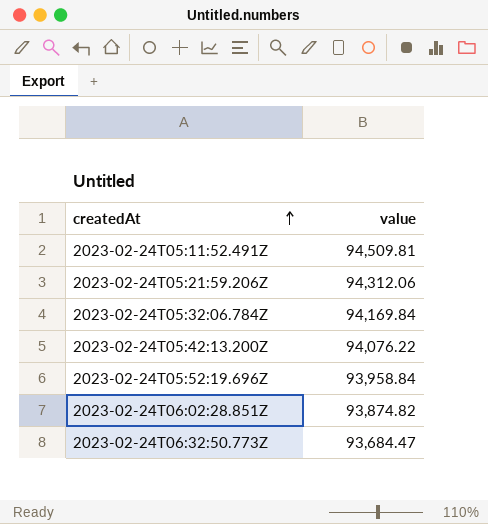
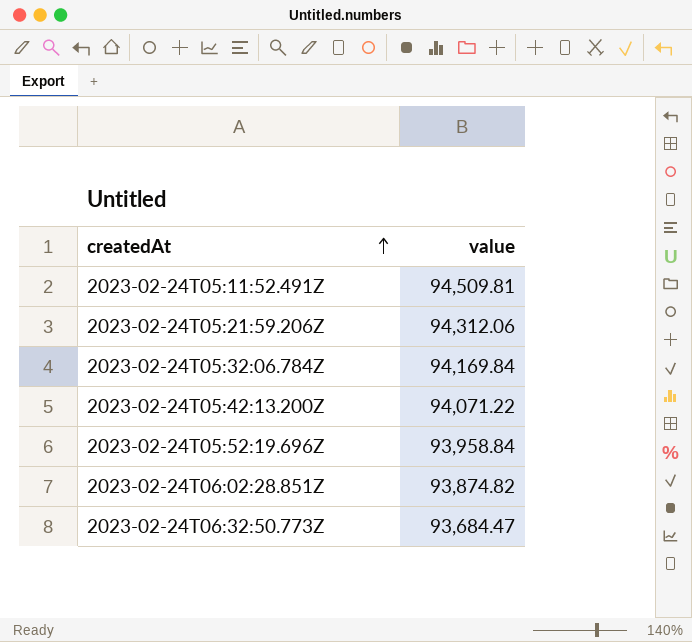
2023-02-24T05:42:13.200Z | value: 94,076.22 -> 94,071.22

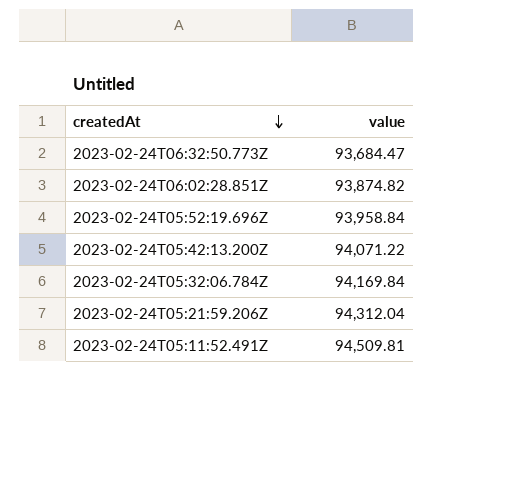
row order: createdAt ascending -> createdAt descending
2023-02-24T05:21:59.206Z | value: 94,312.06 -> 94,312.04

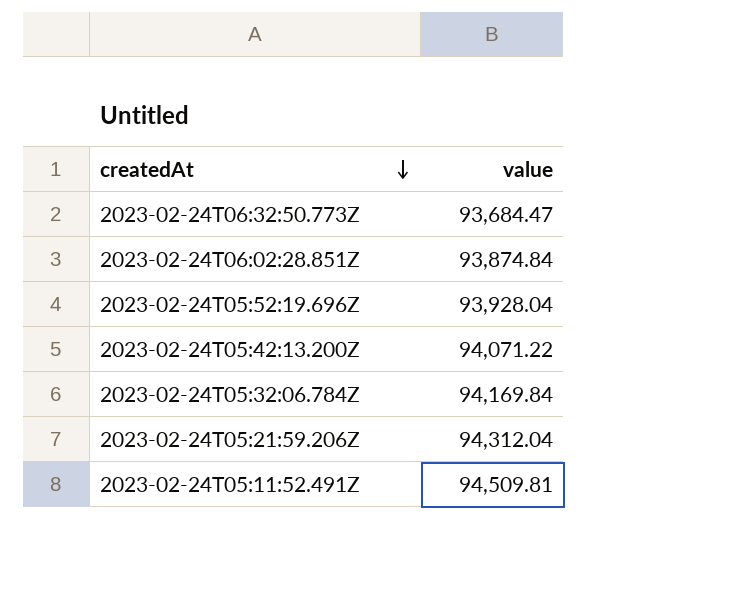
2023-02-24T06:02:28.851Z | value: 93,874.82 -> 93,874.84
2023-02-24T05:52:19.696Z | value: 93,958.84 -> 93,928.04

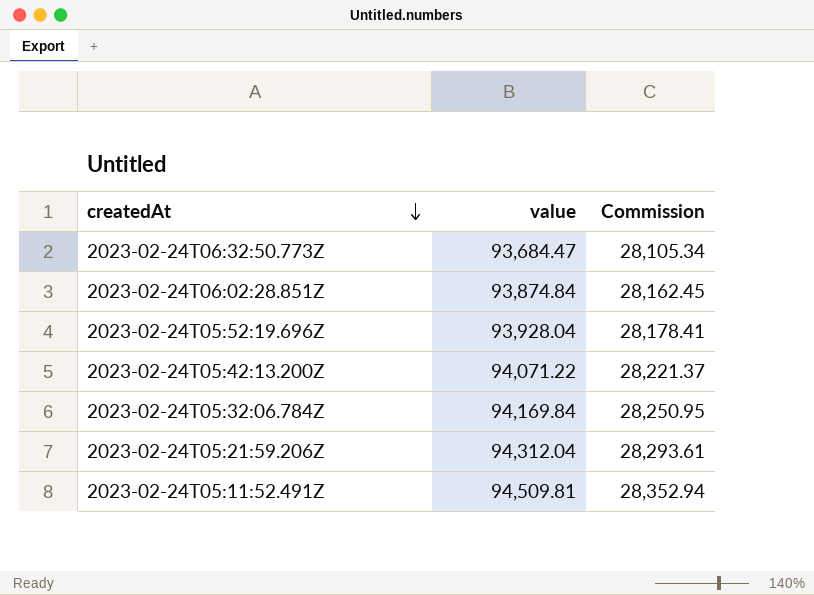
column Commission | formula: none -> [value] * 0.3

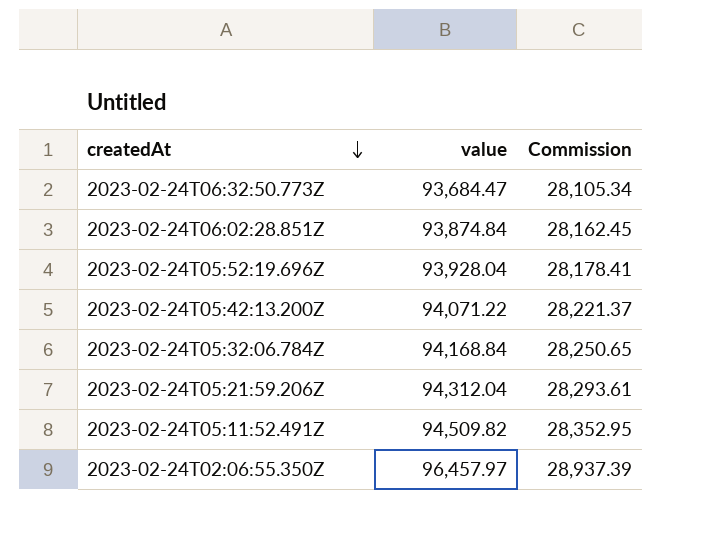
2023-02-24T05:32:06.784Z | value: 94,169.84 -> 94,168.84
2023-02-24T05:32:06.784Z | Commission: 28,250.95 -> 28,250.65
2023-02-24T05:11:52.491Z | value: 94,509.81 -> 94,509.82
2023-02-24T05:11:52.491Z | Commission: 28,352.94 -> 28,352.95
row 2023-02-24T02:06:55.350Z: none -> 96,457.97 | 28,937.39

